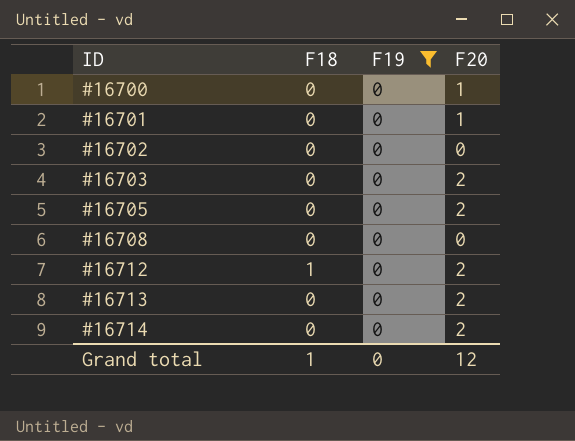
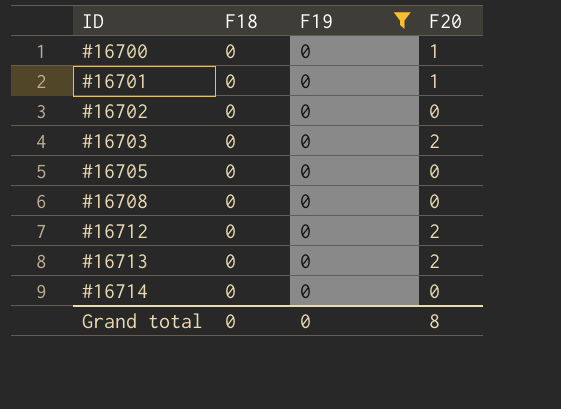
#16705 | F20: 2 -> 0
#16712 | F18: 1 -> 0
#16714 | F20: 2 -> 0
Grand total | F18: 1 -> 0
Grand total | F20: 12 -> 8

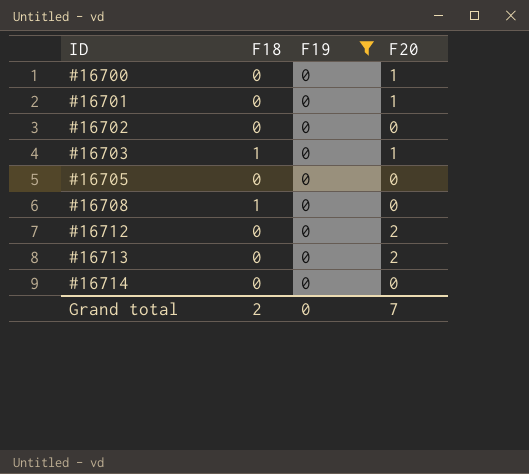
#16703 | F18: 0 -> 1
#16703 | F20: 2 -> 1
#16708 | F18: 0 -> 1
Grand total | F18: 0 -> 2
Grand total | F20: 8 -> 7

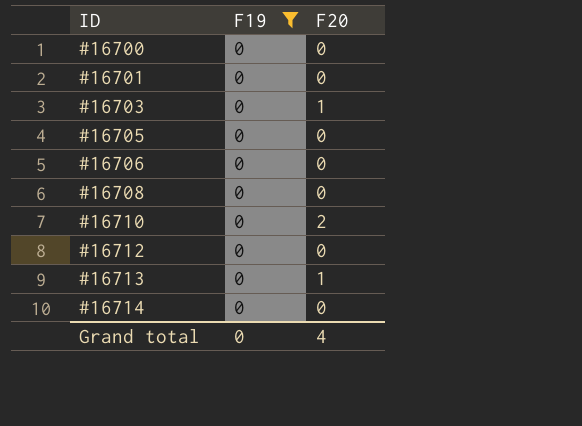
column F18 | position: 2 -> none
row #16702: 0 | 0 | 0 -> none
#16700 | F20: 1 -> 0
#16701 | F20: 1 -> 0
row #16706: none -> 0 | 0
row #16710: none -> 0 | 2
#16712 | F20: 2 -> 0
#16713 | F20: 2 -> 1
Grand total | F20: 7 -> 4

